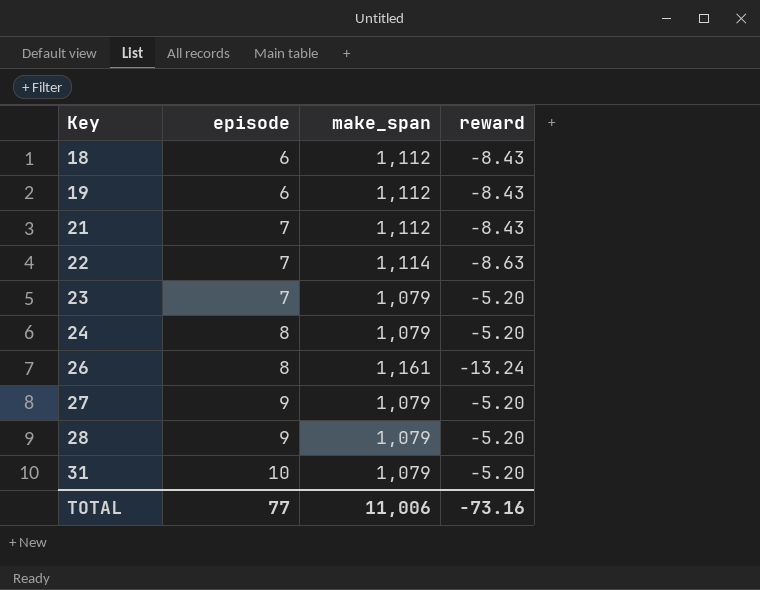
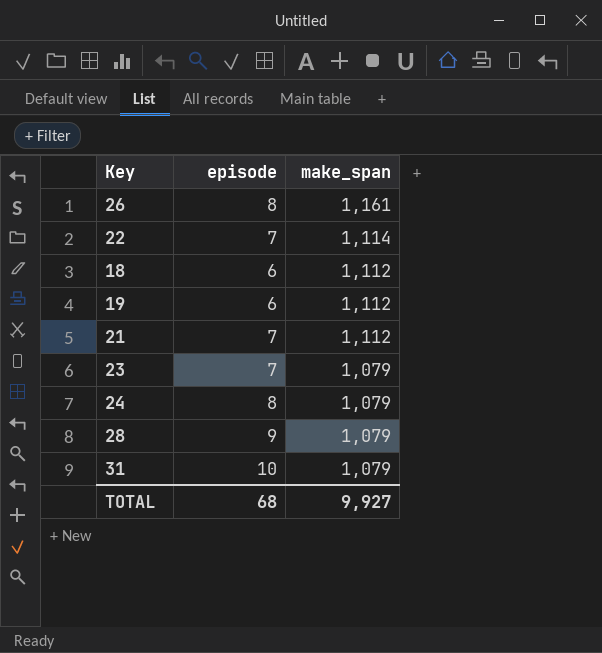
row order: Key ascending -> make_span descending
column reward | position: 4 -> none
row 27: 9 | 1,079 | -5.20 -> none
TOTAL | episode: 77 -> 68
TOTAL | make_span: 11,006 -> 9,927

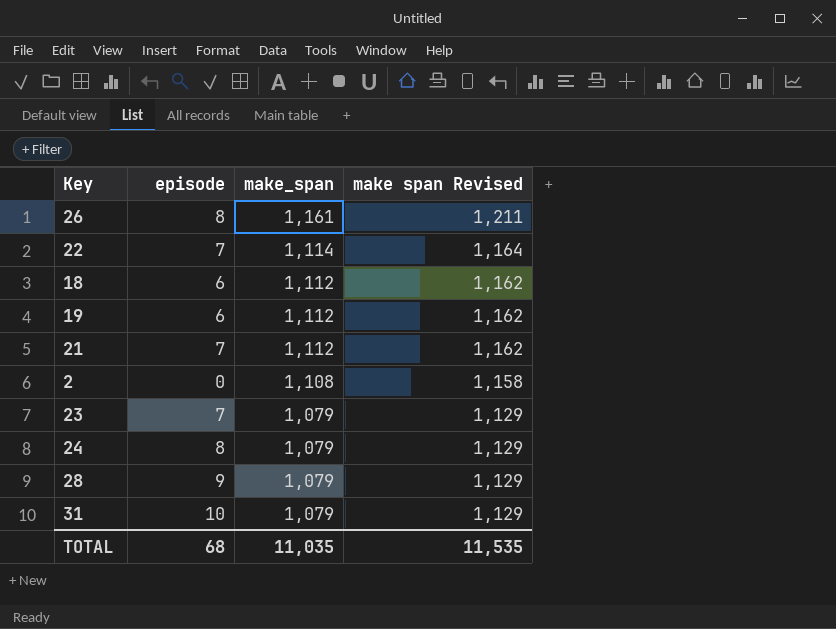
column make span Revised | formula: none -> [make_span] + 50
row 2: none -> 0 | 1,108 | 1,158
TOTAL | make_span: 9,927 -> 11,035

